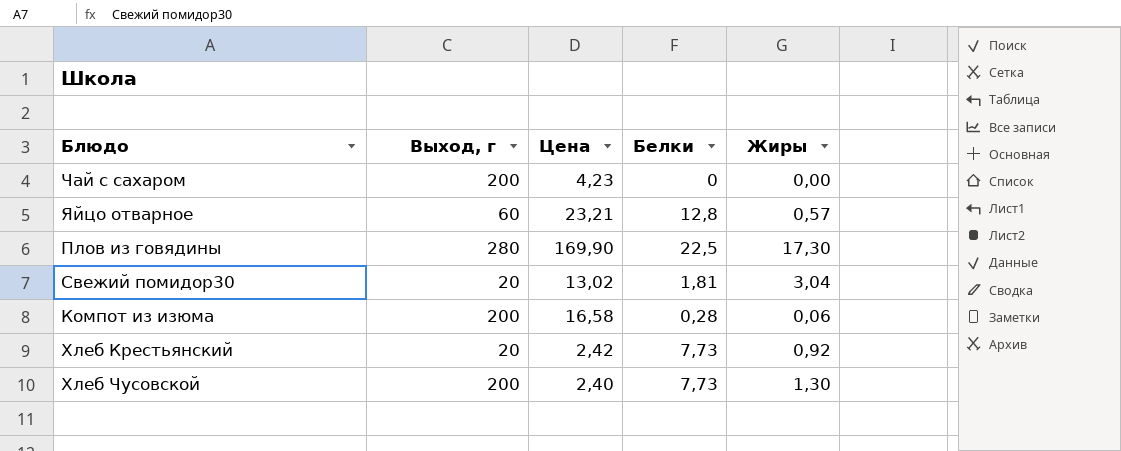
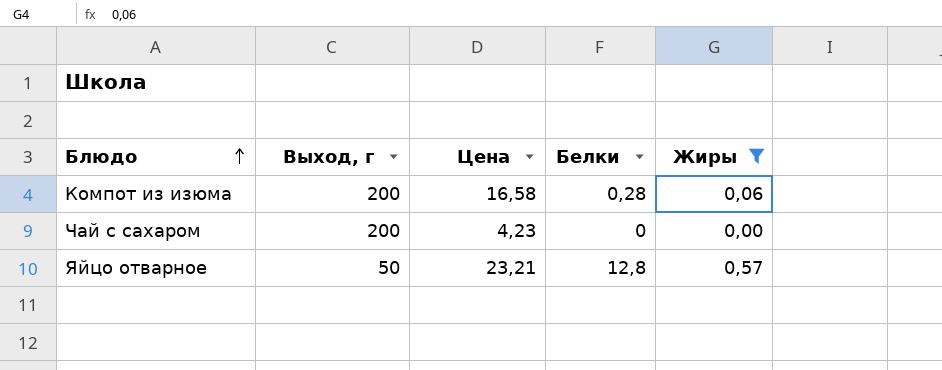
filter: none -> Жиры <= 0,57
row order: none -> Блюдо ascending
Яйцо отварное | Выход, г: 60 -> 50

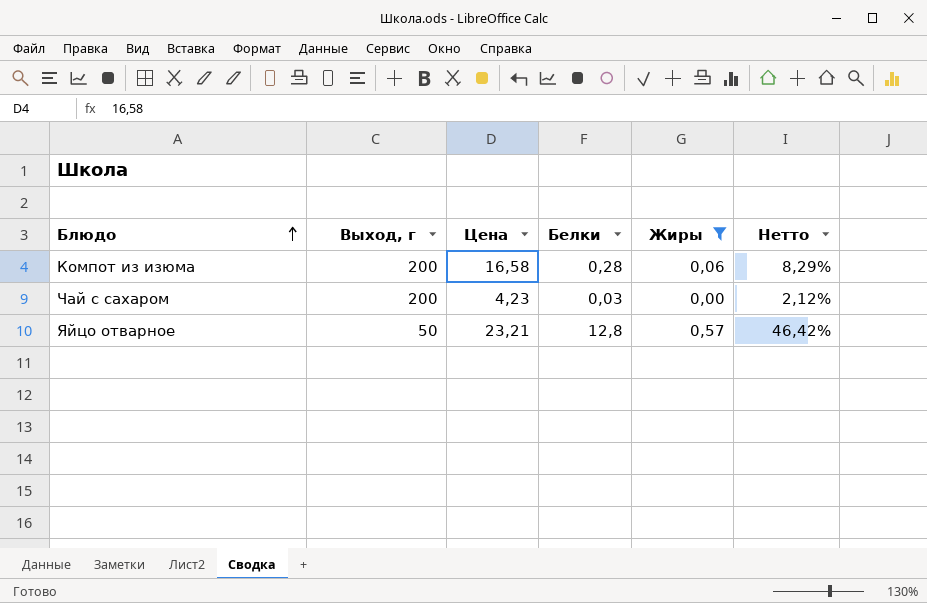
column Нетто | formula: none -> [Цена] / [Выход, г]
Чай с сахаром | Белки: 0 -> 0,03

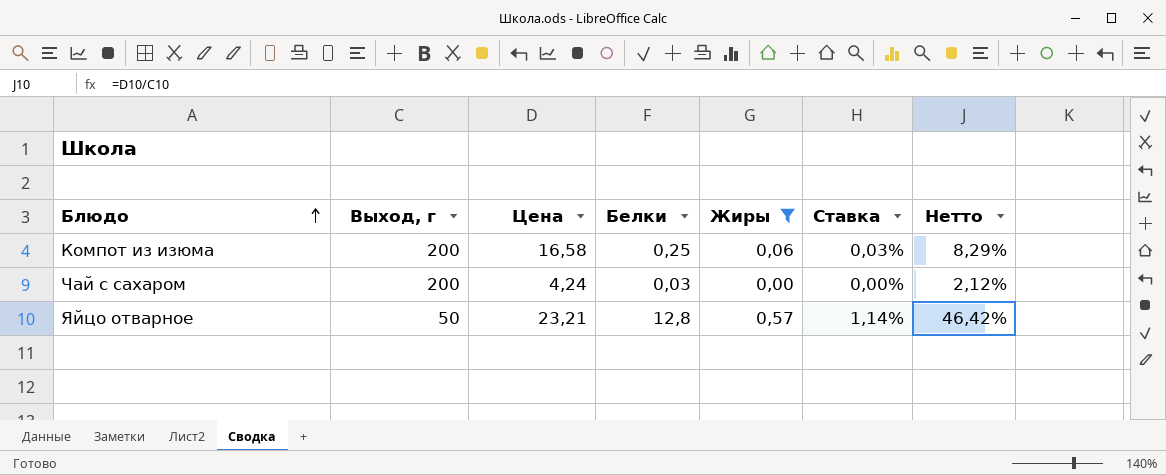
column Ставка | formula: none -> [Жиры] / [Выход, г]
Компот из изюма | Белки: 0,28 -> 0,25
Чай с сахаром | Цена: 4,23 -> 4,24

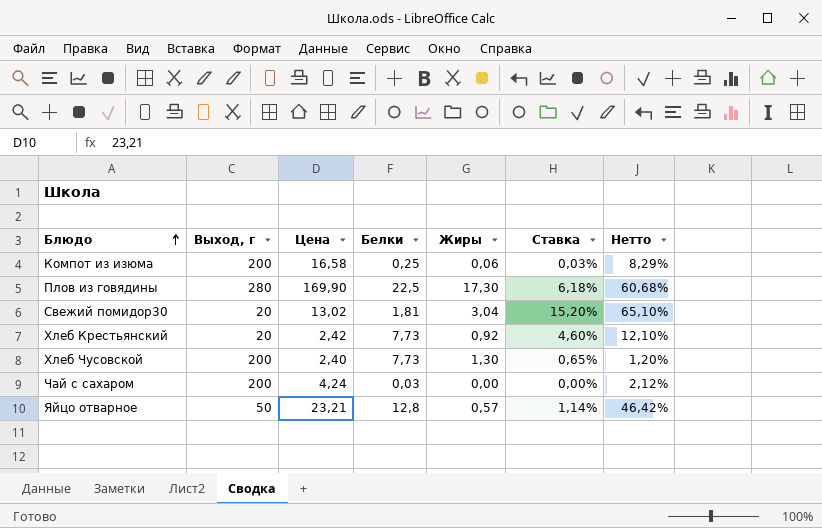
filter: Жиры <= 0,57 -> none

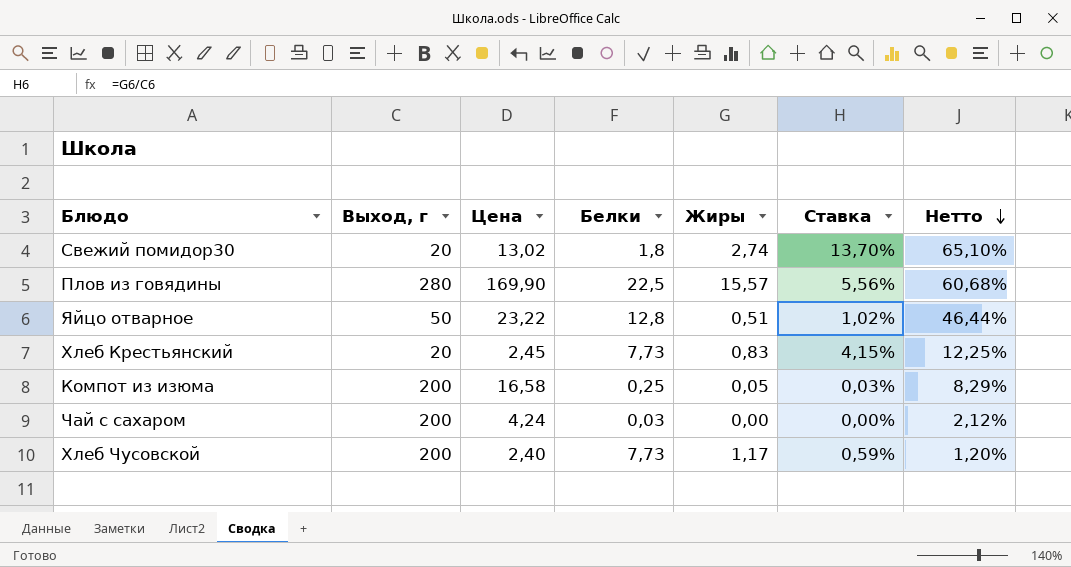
row order: Блюдо ascending -> Нетто descending
Свежий помидор30 | Белки: 1,81 -> 1,8
Свежий помидор30 | Жиры: 3,04 -> 2,74
Свежий помидор30 | Ставка: 15,20% -> 13,70%
Плов из говядины | Жиры: 17,30 -> 15,57
Плов из говядины | Ставка: 6,18% -> 5,56%
Яйцо отварное | Цена: 23,21 -> 23,22
Яйцо отварное | Жиры: 0,57 -> 0,51
Яйцо отварное | Ставка: 1,14% -> 1,02%
Яйцо отварное | Нетто: 46,42% -> 46,44%
Хлеб Крестьянский | Цена: 2,42 -> 2,45
Хлеб Крестьянский | Жиры: 0,92 -> 0,83
Хлеб Крестьянский | Ставка: 4,60% -> 4,15%
Хлеб Крестьянский | Нетто: 12,10% -> 12,25%
Компот из изюма | Жиры: 0,06 -> 0,05
Хлеб Чусовской | Жиры: 1,30 -> 1,17
Хлеб Чусовской | Ставка: 0,65% -> 0,59%

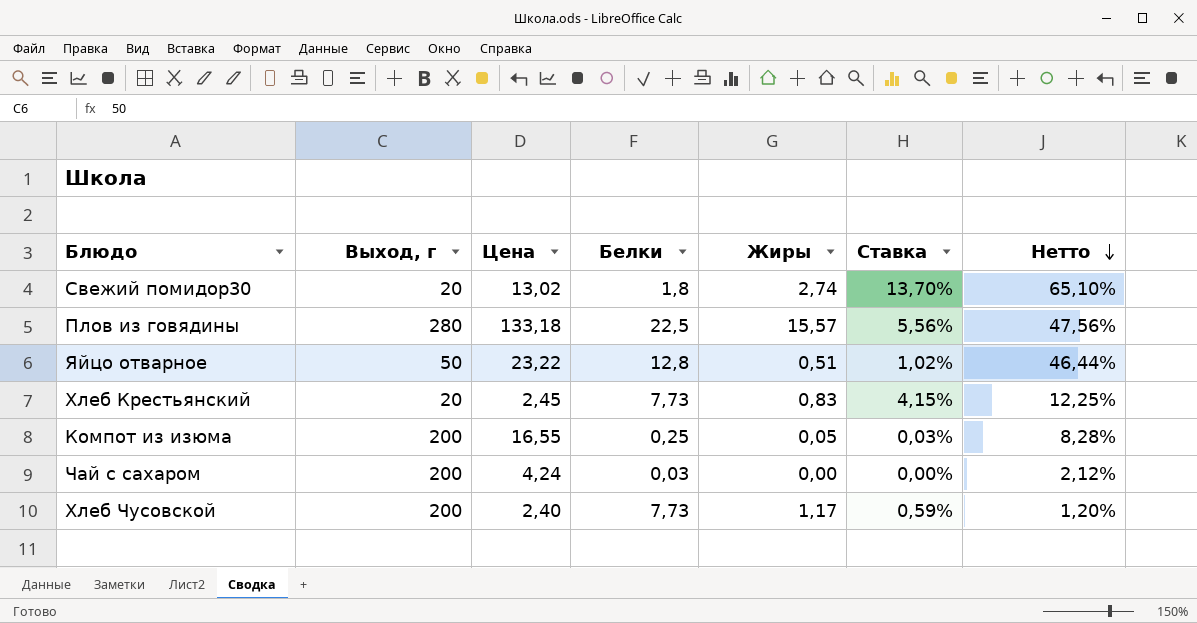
Плов из говядины | Цена: 169,90 -> 133,18
Плов из говядины | Нетто: 60,68% -> 47,56%
Компот из изюма | Цена: 16,58 -> 16,55
Компот из изюма | Нетто: 8,29% -> 8,28%

